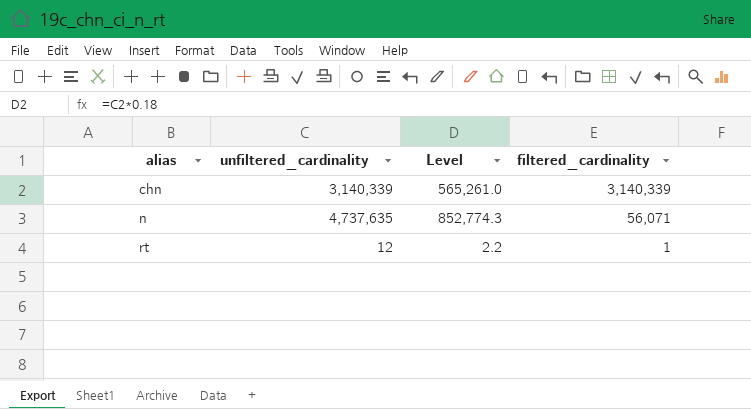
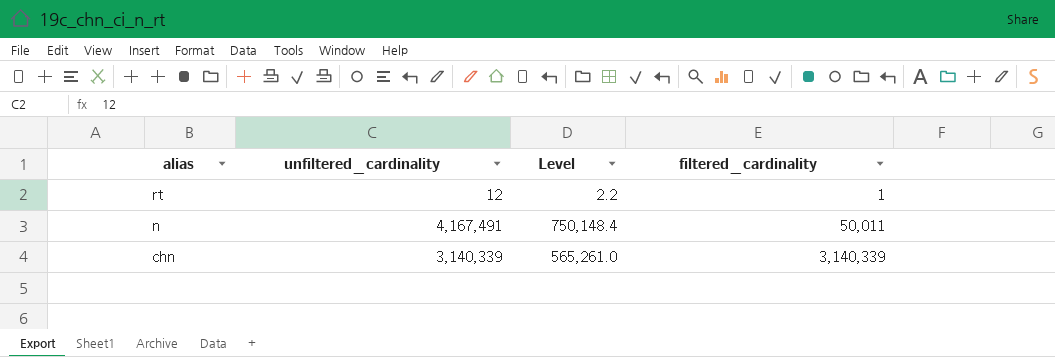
row order: alias ascending -> alias descending
n | unfiltered_cardinality: 4,737,635 -> 4,167,491
n | Level: 852,774.3 -> 750,148.4
n | filtered_cardinality: 56,071 -> 50,011

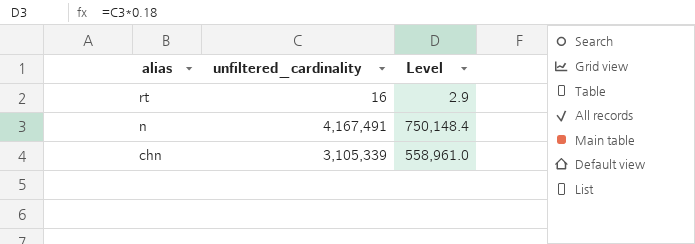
column filtered_cardinality | position: 4 -> none
rt | unfiltered_cardinality: 12 -> 16
rt | Level: 2.2 -> 2.9
chn | unfiltered_cardinality: 3,140,339 -> 3,105,339
chn | Level: 565,261.0 -> 558,961.0

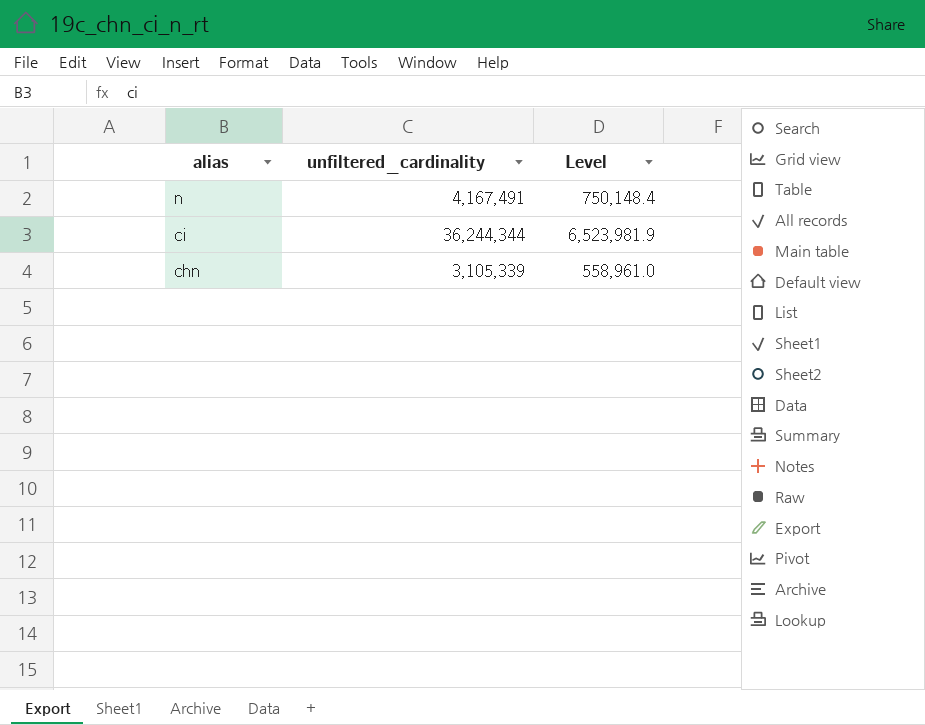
row rt: 16 | 2.9 -> none
row ci: none -> 36,244,344 | 6,523,981.9

